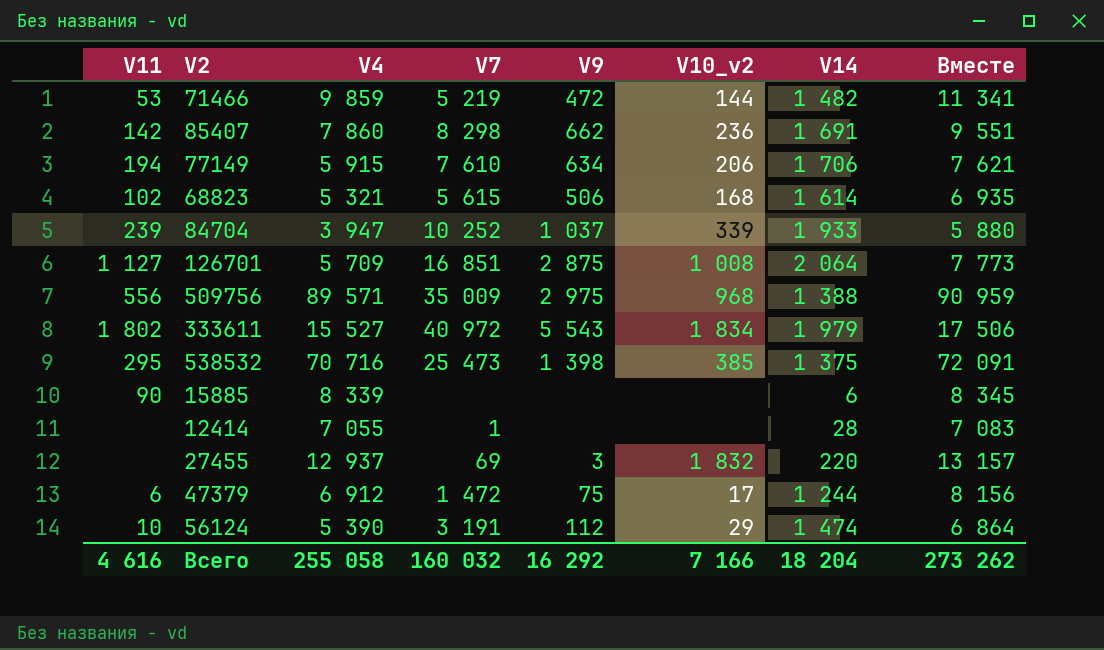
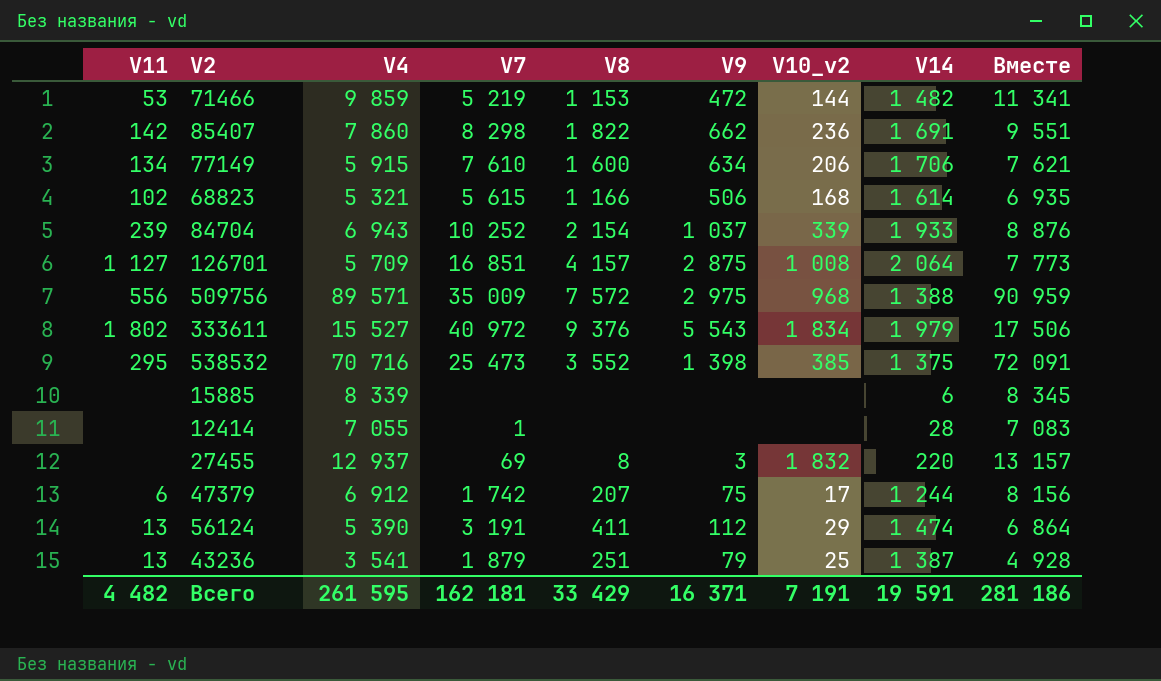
column V8 | position: none -> 5
77149 | V11: 194 -> 134
84704 | V4: 3 947 -> 6 943
84704 | Вместе: 5 880 -> 8 876
15885 | V11: 90 -> none
47379 | V7: 1 472 -> 1 742
56124 | V11: 10 -> 13
row 43236: none -> 13 | 3 541 | 1 879 | 251 | 79 | 25 | 1 387 | 4 928
Всего | V11: 4 616 -> 4 482
Всего | V4: 255 058 -> 261 595
Всего | V7: 160 032 -> 162 181
Всего | V9: 16 292 -> 16 371
Всего | V10_v2: 7 166 -> 7 191
Всего | V14: 18 204 -> 19 591
Всего | Вместе: 273 262 -> 281 186

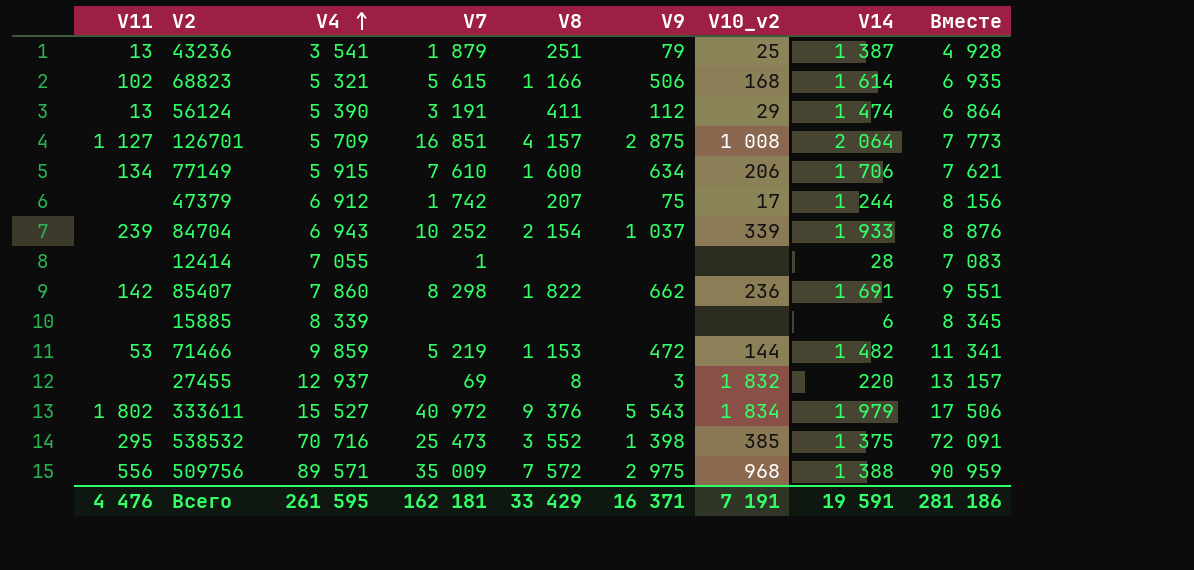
row order: none -> V4 ascending
47379 | V11: 6 -> none
Всего | V11: 4 482 -> 4 476

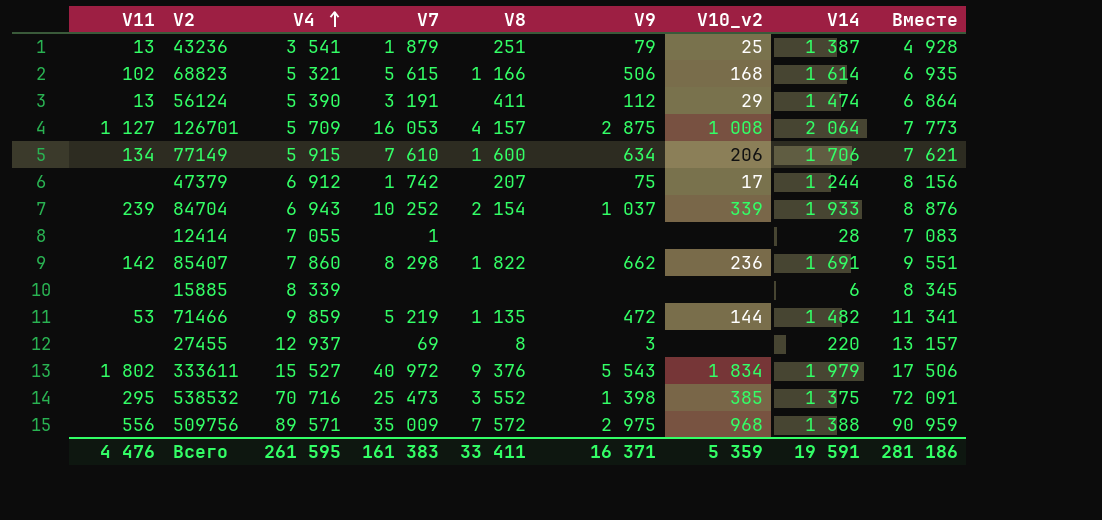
126701 | V7: 16 851 -> 16 053
71466 | V8: 1 153 -> 1 135
27455 | V10_v2: 1 832 -> none
Всего | V7: 162 181 -> 161 383
Всего | V8: 33 429 -> 33 411
Всего | V10_v2: 7 191 -> 5 359

